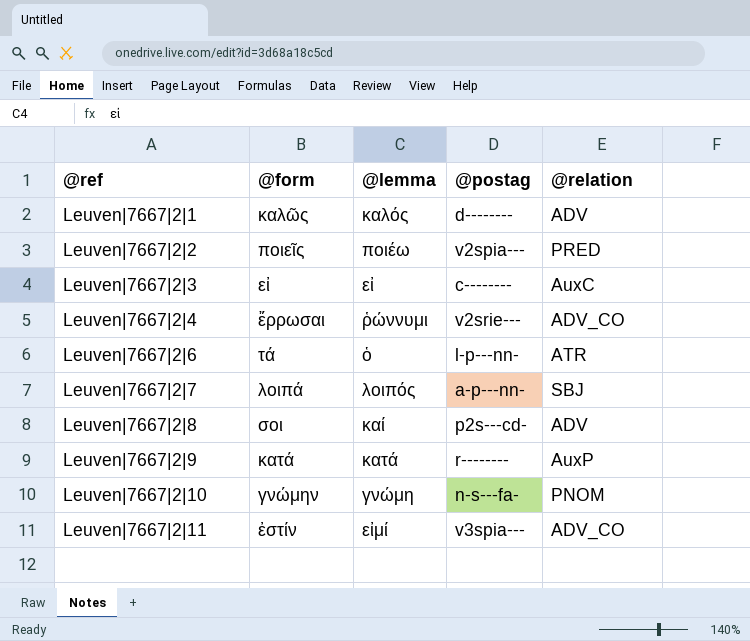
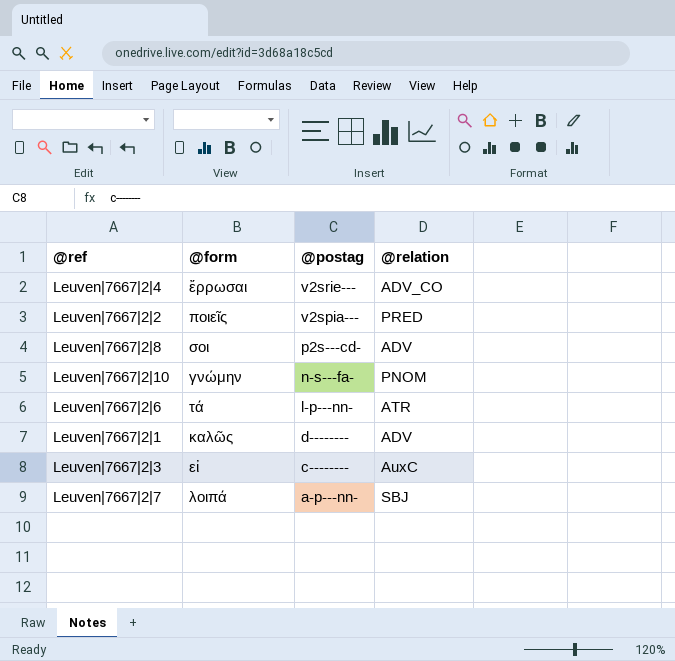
row order: @ref ascending -> @postag descending
column @lemma | position: 3 -> none
row Leuven|7667|2|9: κατά | κατά | r-------- | AuxP -> none
row Leuven|7667|2|11: ἐστίν | εἰμί | v3spia--- | ADV_CO -> none

